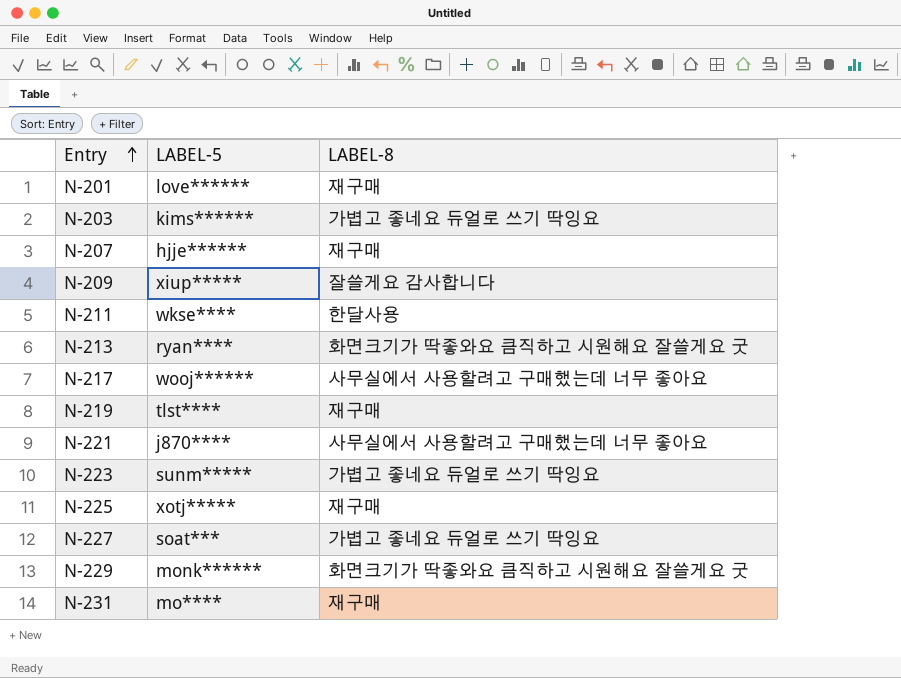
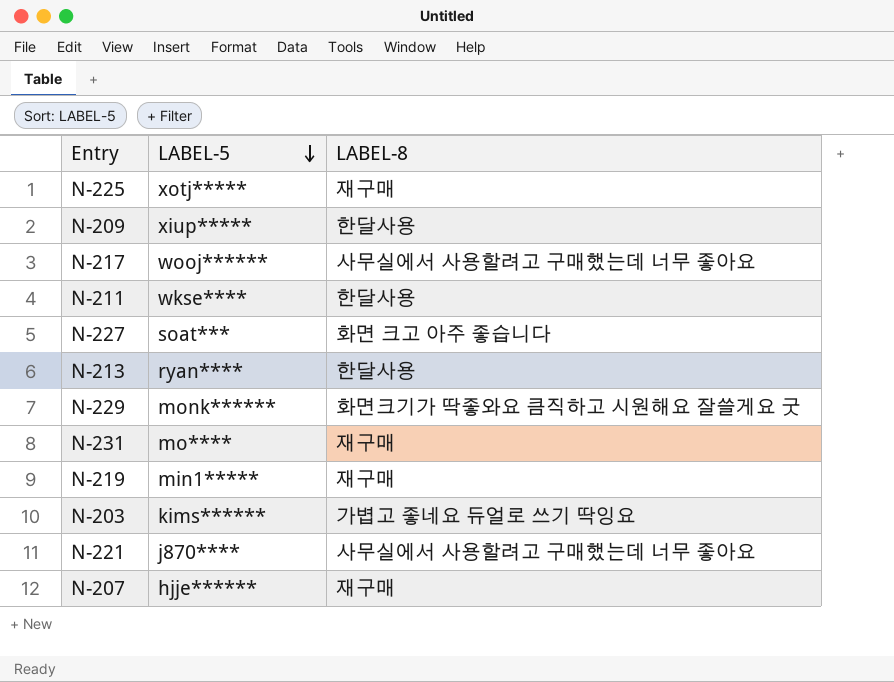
row order: Entry ascending -> LABEL-5 descending
row N-201: love****** | 재구매 -> none
row N-223: sunm***** | 가볍고 좋네요 듀얼로 쓰기 딱잉요 -> none
N-209 | LABEL-8: 잘쓸게요 감사합니다 -> 한달사용
N-227 | LABEL-8: 가볍고 좋네요 듀얼로 쓰기 딱잉요 -> 화면 크고 아주 좋습니다
N-213 | LABEL-8: 화면크기가 딱좋와요 큼직하고 시원해요 잘쓸게요 굿 -> 한달사용
N-219 | LABEL-5: tlst**** -> min1*****

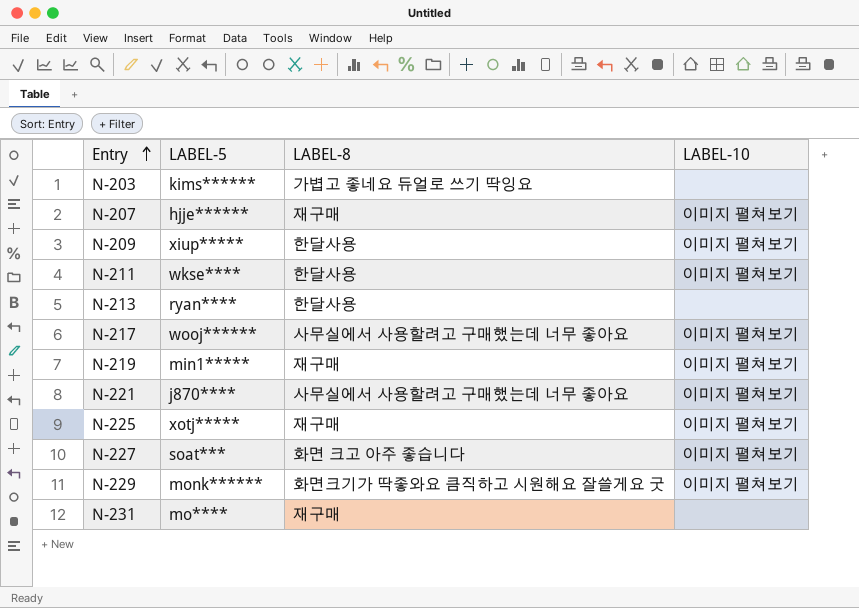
row order: LABEL-5 descending -> Entry ascending
column LABEL-10 | position: none -> 4

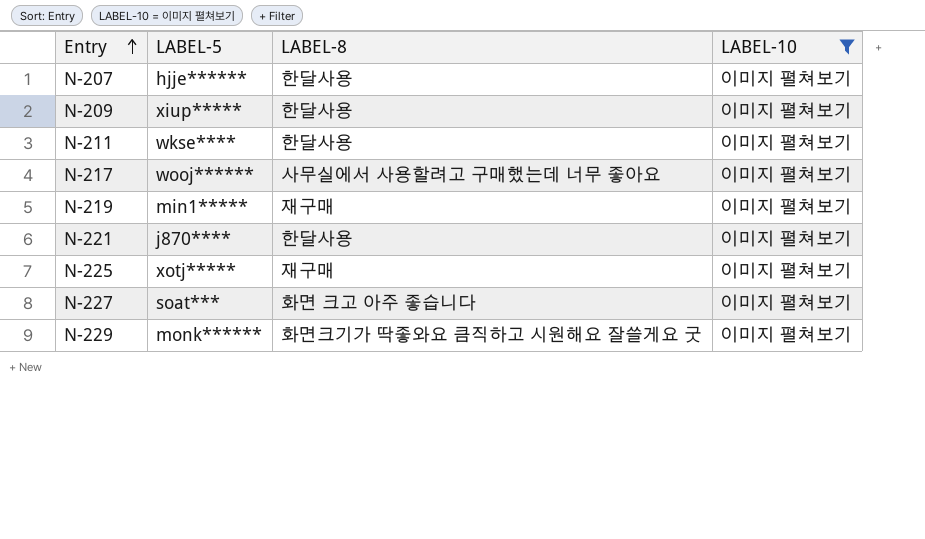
filter: none -> LABEL-10 = 이미지 펼쳐보기
N-207 | LABEL-8: 재구매 -> 한달사용
N-221 | LABEL-8: 사무실에서 사용할려고 구매했는데 너무 좋아요 -> 한달사용

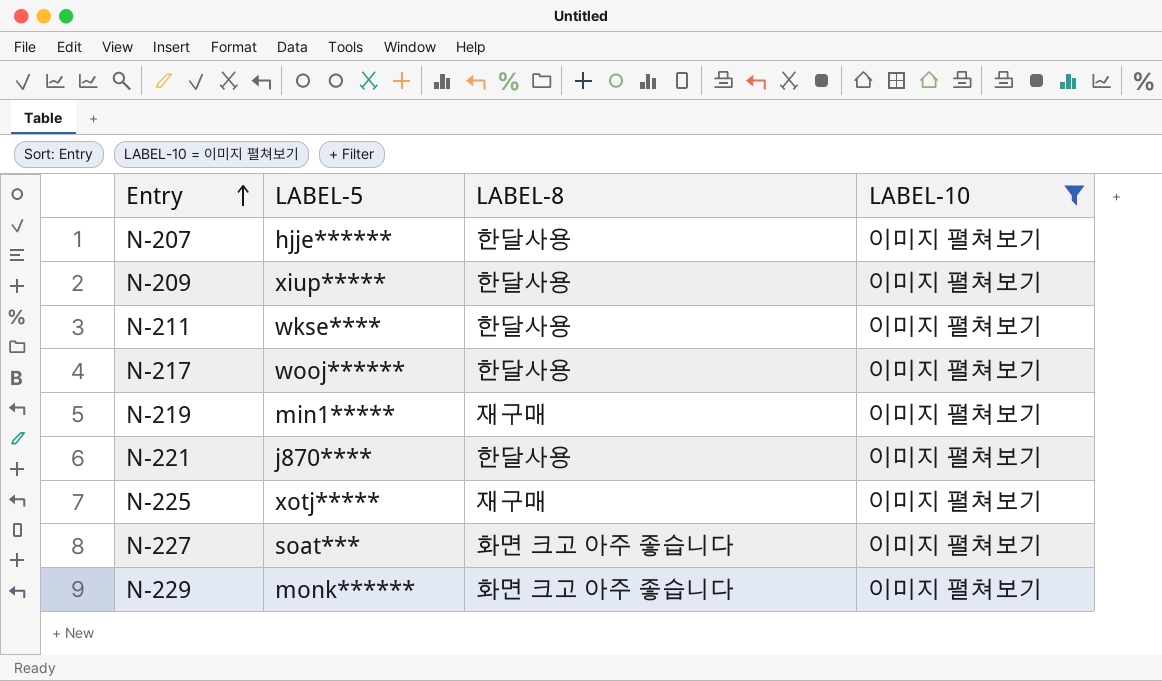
N-217 | LABEL-8: 사무실에서 사용할려고 구매했는데 너무 좋아요 -> 한달사용
N-229 | LABEL-8: 화면크기가 딱좋와요 큼직하고 시원해요 잘쓸게요 굿 -> 화면 크고 아주 좋습니다

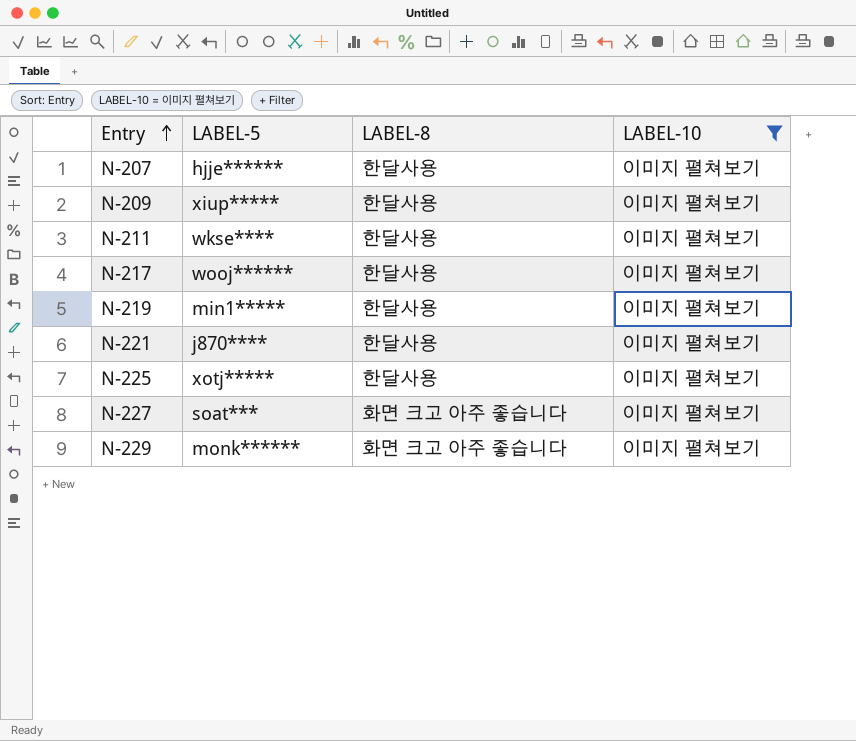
N-219 | LABEL-8: 재구매 -> 한달사용
N-225 | LABEL-8: 재구매 -> 한달사용

